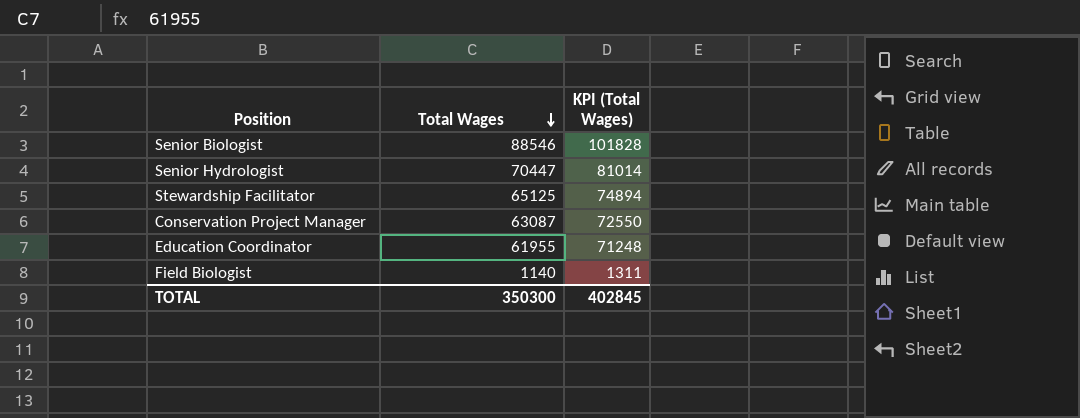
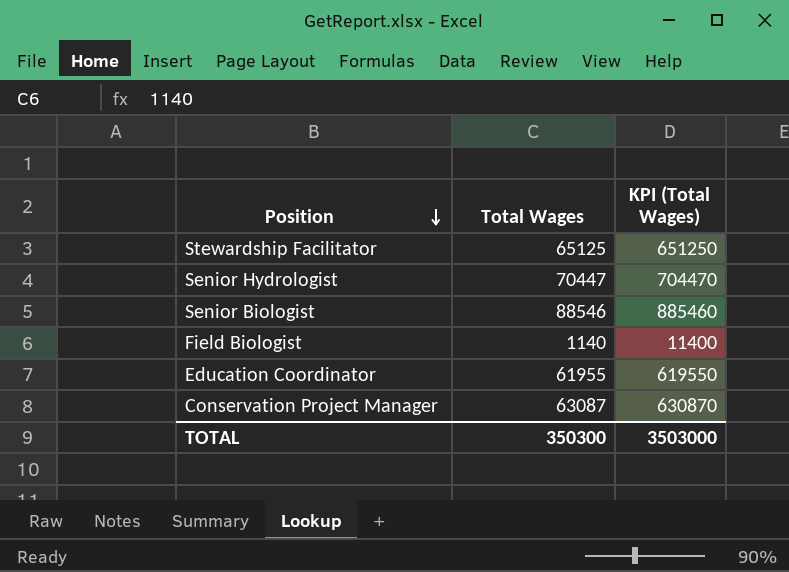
row order: Total Wages descending -> Position descending
column KPI (Total Wages) | formula: [Total Wages] * 1.15 -> [Total Wages] * 10
TOTAL | KPI (Total Wages): 402845 -> 3503000

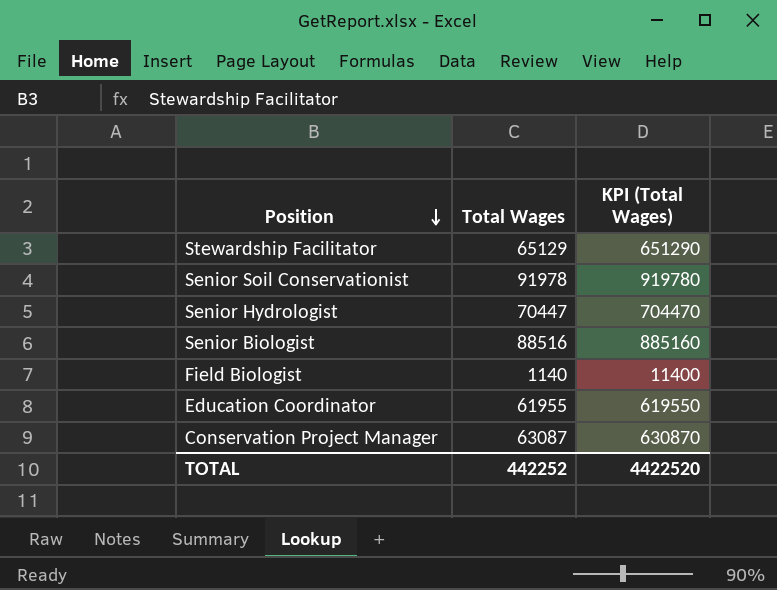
Stewardship Facilitator | Total Wages: 65125 -> 65129
Stewardship Facilitator | KPI (Total Wages): 651250 -> 651290
row Senior Soil Conservationist: none -> 91978 | 919780
Senior Biologist | Total Wages: 88546 -> 88516
Senior Biologist | KPI (Total Wages): 885460 -> 885160
TOTAL | Total Wages: 350300 -> 442252
TOTAL | KPI (Total Wages): 3503000 -> 4422520

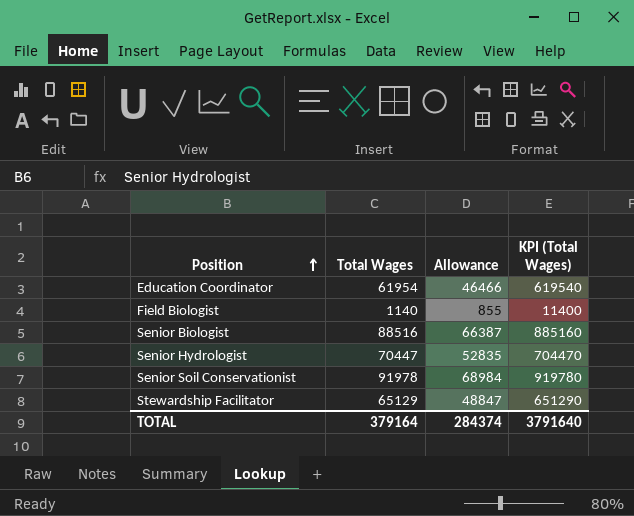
row order: Position descending -> Position ascending
column Allowance | formula: none -> [Total Wages] * 0.75
row Conservation Project Manager: 63087 | 630870 -> none
Education Coordinator | Total Wages: 61955 -> 61954
Education Coordinator | KPI (Total Wages): 619550 -> 619540
TOTAL | Total Wages: 442252 -> 379164
TOTAL | KPI (Total Wages): 4422520 -> 3791640

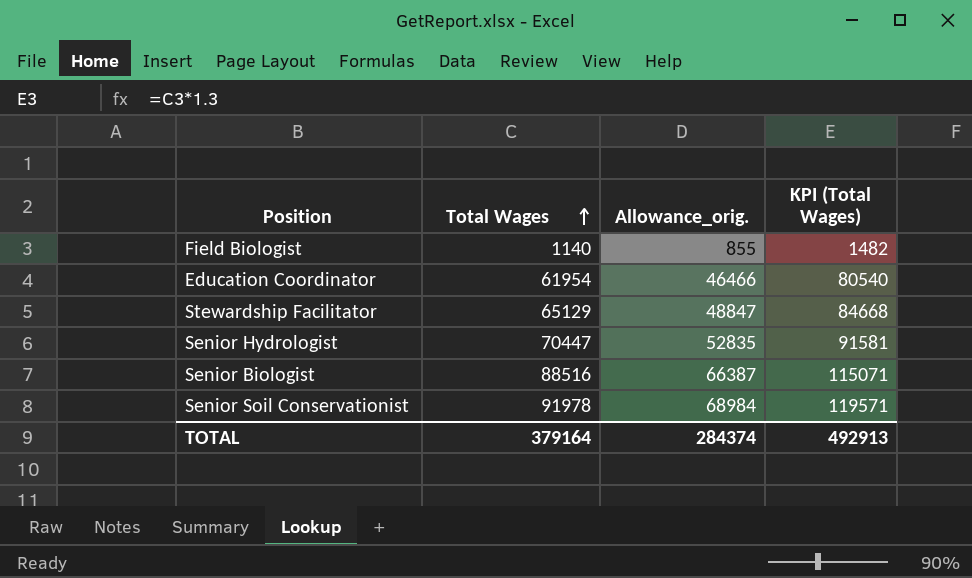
row order: Position ascending -> Total Wages ascending
column name: Allowance -> Allowance_orig.
column KPI (Total Wages) | formula: [Total Wages] * 10 -> [Total Wages] * 1.3
TOTAL | KPI (Total Wages): 3791640 -> 492913

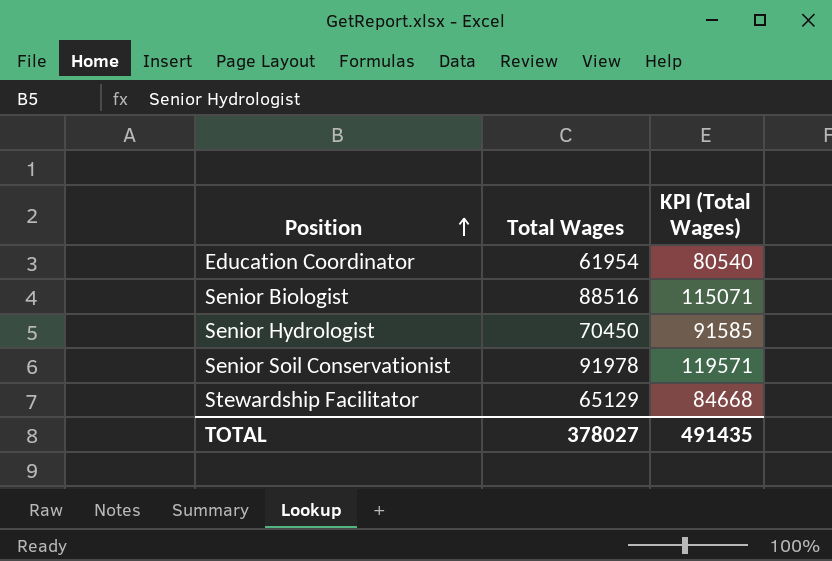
row order: Total Wages ascending -> Position ascending
column Allowance_orig. | formula: [Total Wages] * 0.75 -> none
row Field Biologist: 1140 | 855 | 1482 -> none
Senior Hydrologist | Total Wages: 70447 -> 70450
Senior Hydrologist | KPI (Total Wages): 91581 -> 91585
TOTAL | Total Wages: 379164 -> 378027
TOTAL | KPI (Total Wages): 492913 -> 491435

